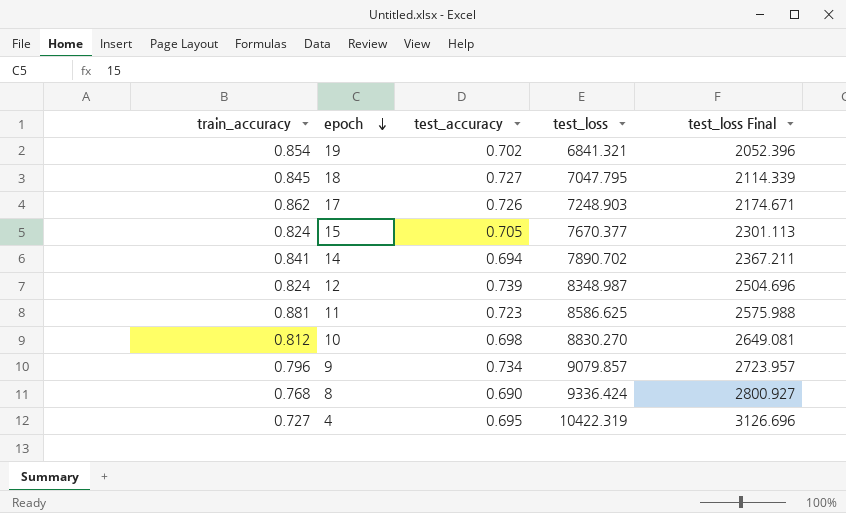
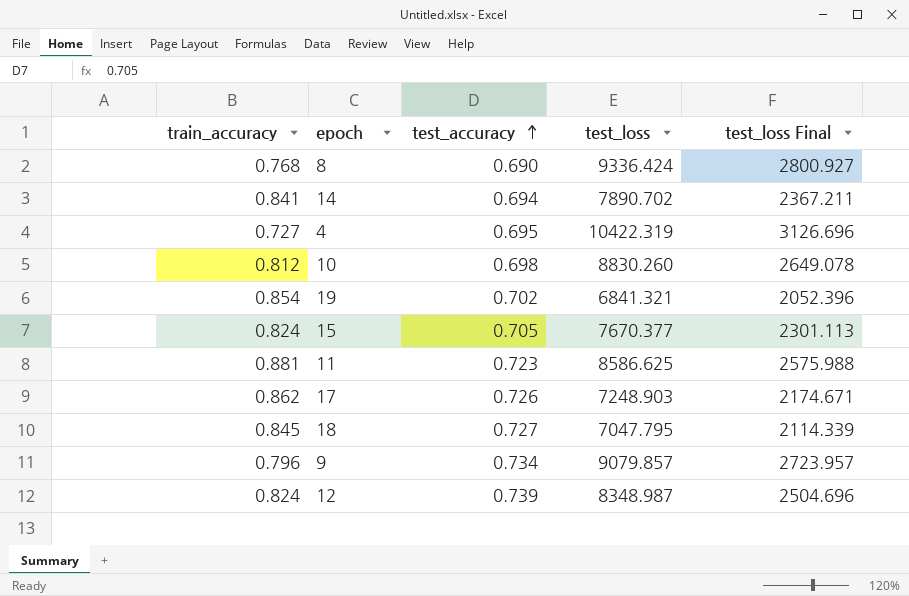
row order: epoch descending -> test_accuracy ascending
10 | test_loss: 8830.270 -> 8830.260
10 | test_loss Final: 2649.081 -> 2649.078

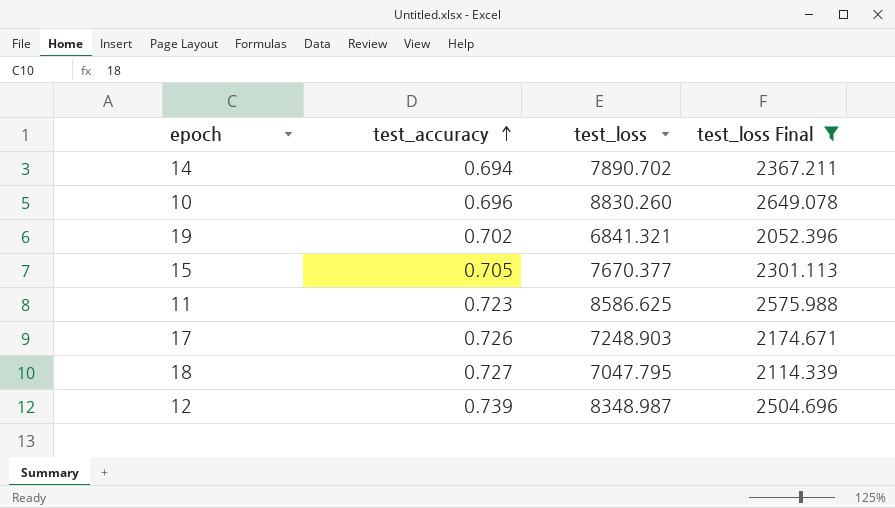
filter: none -> test_loss Final <= 2649.078
column train_accuracy | position: 1 -> none
10 | test_accuracy: 0.698 -> 0.696

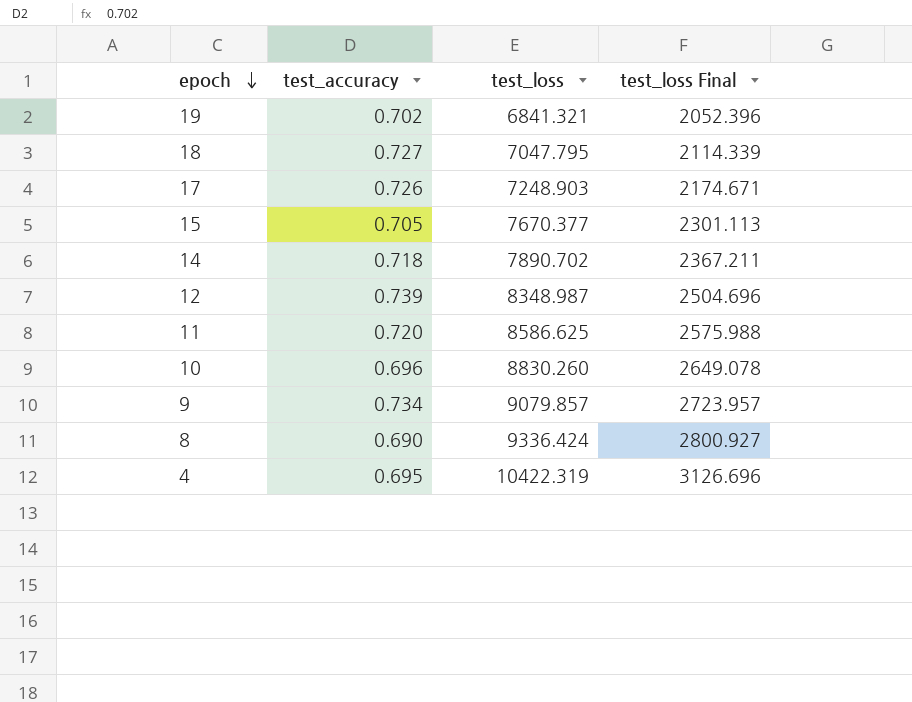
filter: test_loss Final <= 2649.078 -> none
row order: test_accuracy ascending -> epoch descending
14 | test_accuracy: 0.694 -> 0.718
11 | test_accuracy: 0.723 -> 0.720

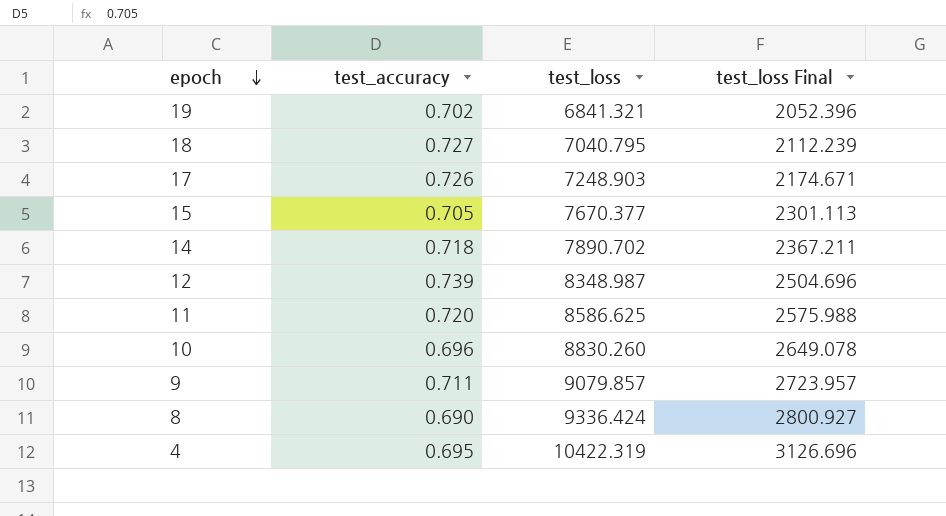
18 | test_loss: 7047.795 -> 7040.795
18 | test_loss Final: 2114.339 -> 2112.239
9 | test_accuracy: 0.734 -> 0.711

